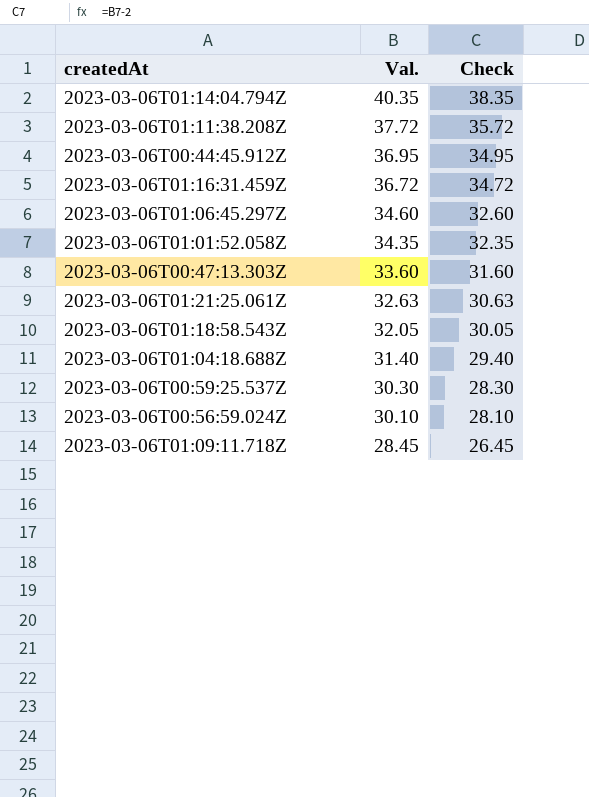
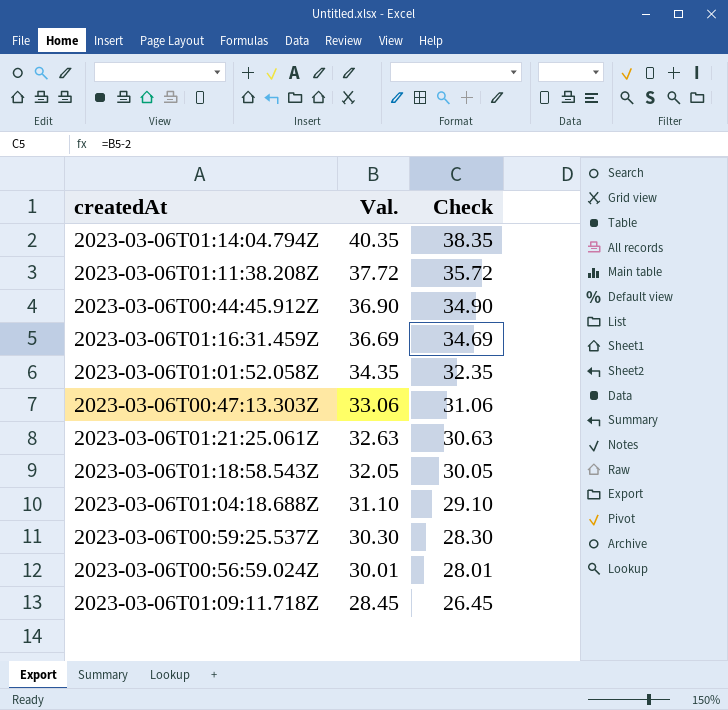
row 2023-03-06T01:06:45.297Z: 34.60 | 32.60 -> none
2023-03-06T00:44:45.912Z | Val.: 36.95 -> 36.90
2023-03-06T00:44:45.912Z | Check: 34.95 -> 34.90
2023-03-06T01:16:31.459Z | Val.: 36.72 -> 36.69
2023-03-06T01:16:31.459Z | Check: 34.72 -> 34.69
2023-03-06T00:47:13.303Z | Val.: 33.60 -> 33.06
2023-03-06T00:47:13.303Z | Check: 31.60 -> 31.06
2023-03-06T01:04:18.688Z | Val.: 31.40 -> 31.10
2023-03-06T01:04:18.688Z | Check: 29.40 -> 29.10
2023-03-06T00:56:59.024Z | Val.: 30.10 -> 30.01
2023-03-06T00:56:59.024Z | Check: 28.10 -> 28.01

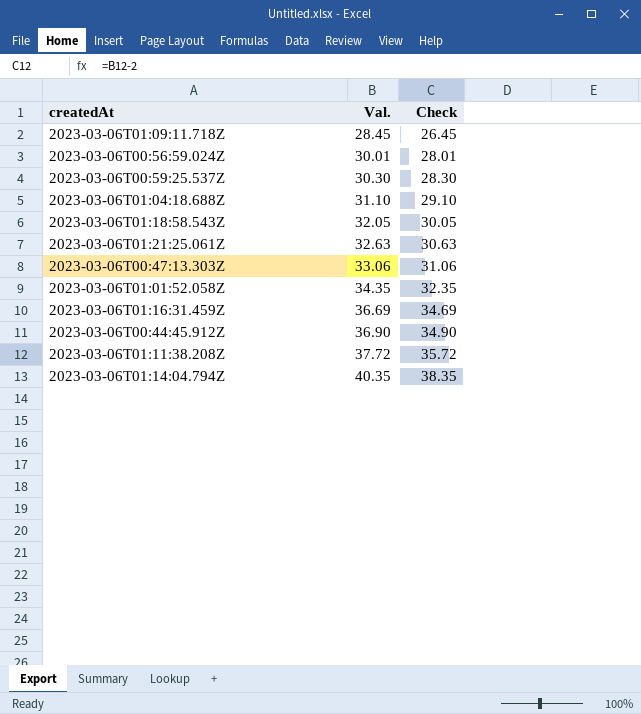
row order: Val. descending -> Val. ascending

